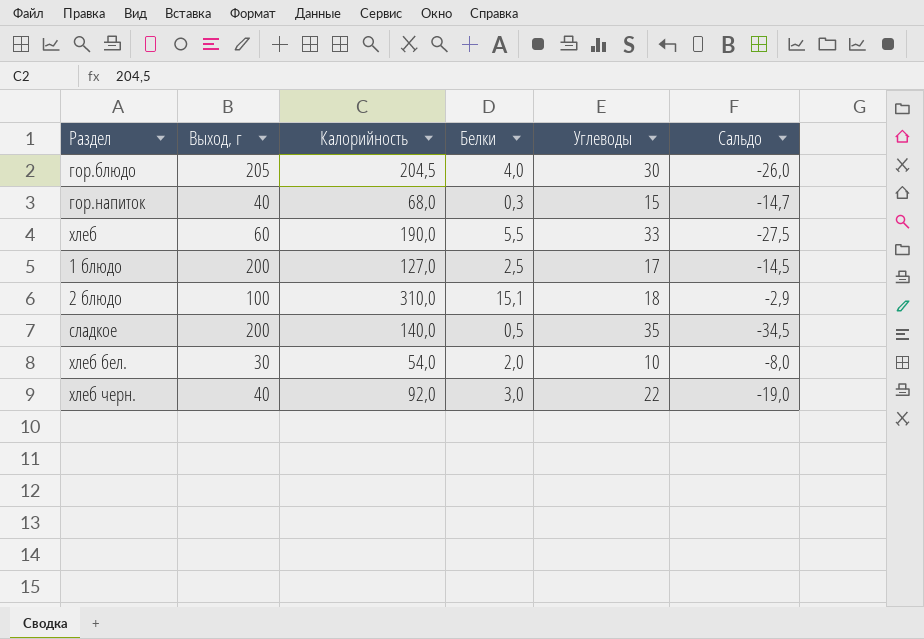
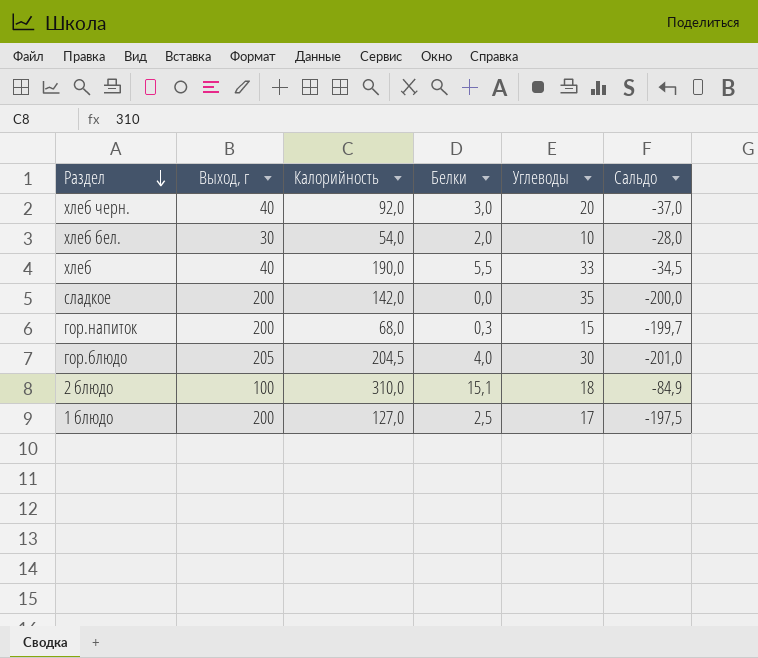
row order: none -> Раздел descending
column Сальдо | formula: [Белки] - [Углеводы] -> [Белки] - [Выход, г]
хлеб черн. | Углеводы: 22 -> 20
хлеб | Выход, г: 60 -> 40
сладкое | Калорийность: 140,0 -> 142,0
сладкое | Белки: 0,5 -> 0,0
гор.напиток | Выход, г: 40 -> 200

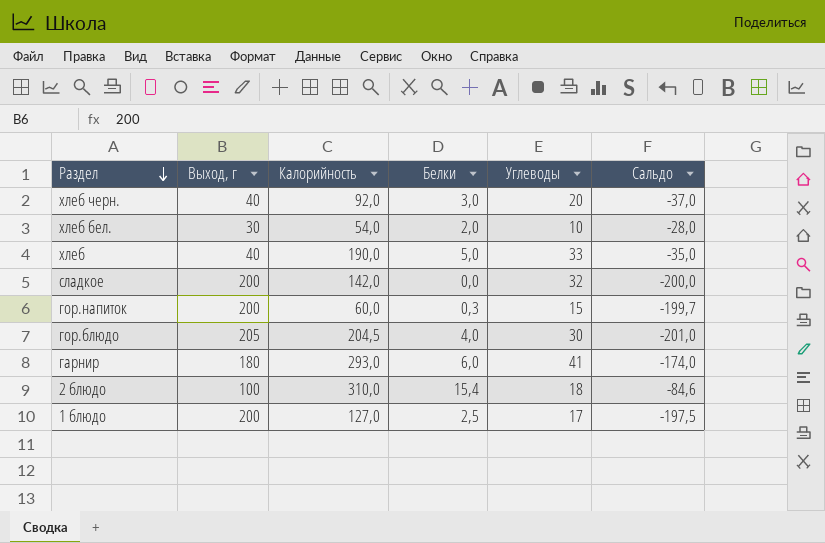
хлеб | Белки: 5,5 -> 5,0
хлеб | Сальдо: -34,5 -> -35,0
сладкое | Углеводы: 35 -> 32
гор.напиток | Калорийность: 68,0 -> 60,0
row гарнир: none -> 180 | 293,0 | 6,0 | 41 | -174,0
2 блюдо | Белки: 15,1 -> 15,4
2 блюдо | Сальдо: -84,9 -> -84,6

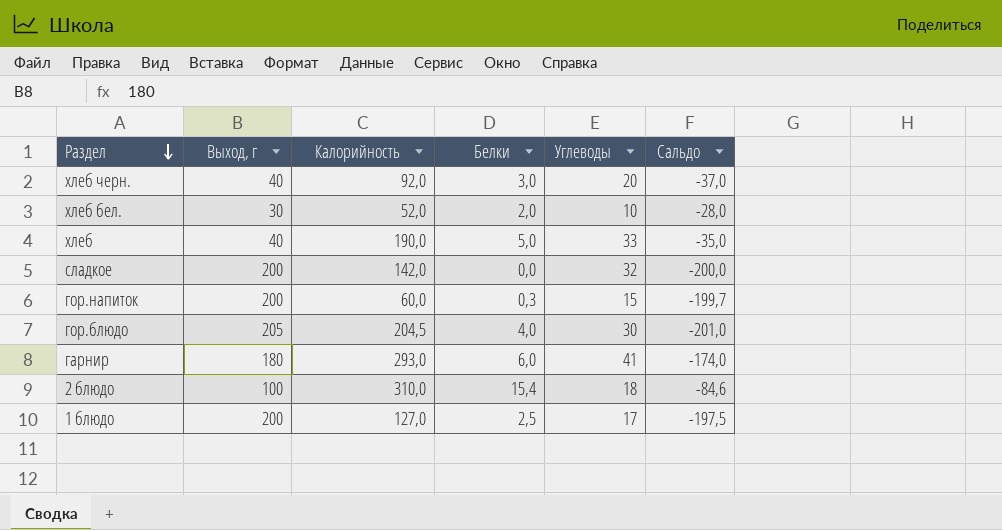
хлеб бел. | Калорийность: 54,0 -> 52,0

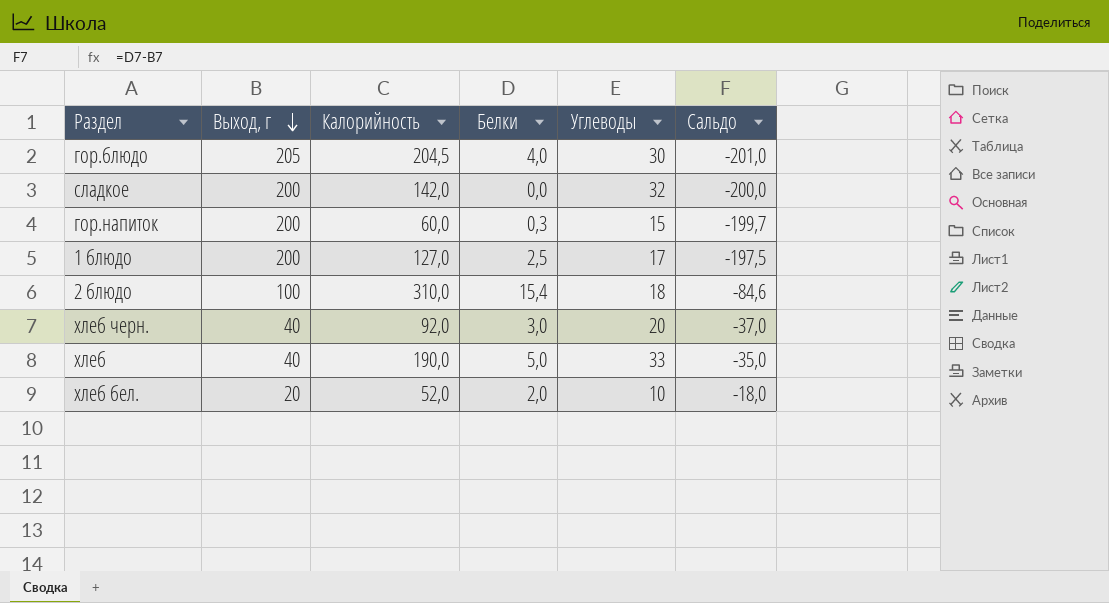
row order: Раздел descending -> Выход, г descending
row гарнир: 180 | 293,0 | 6,0 | 41 | -174,0 -> none
хлеб бел. | Выход, г: 30 -> 20
хлеб бел. | Сальдо: -28,0 -> -18,0

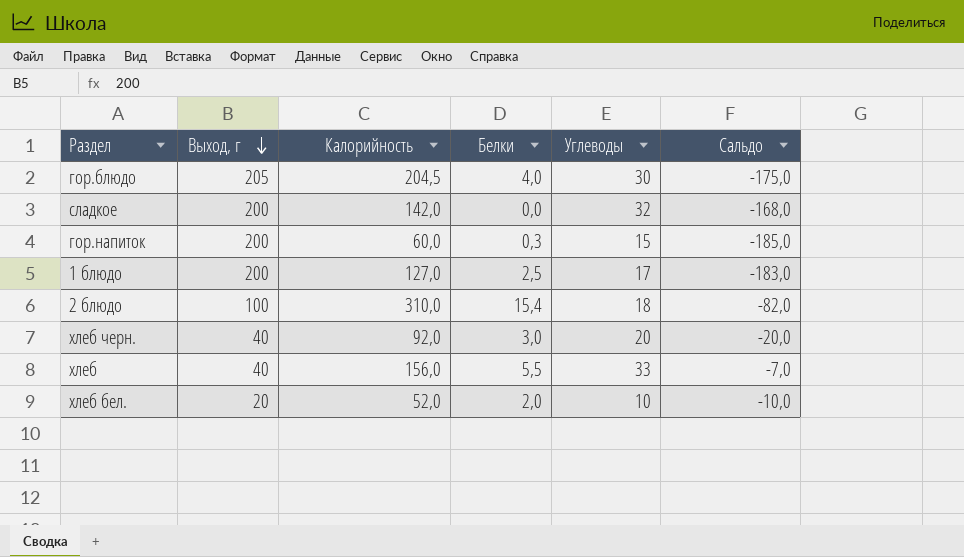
column Сальдо | formula: [Белки] - [Выход, г] -> [Углеводы] - [Выход, г]
хлеб | Калорийность: 190,0 -> 156,0
хлеб | Белки: 5,0 -> 5,5

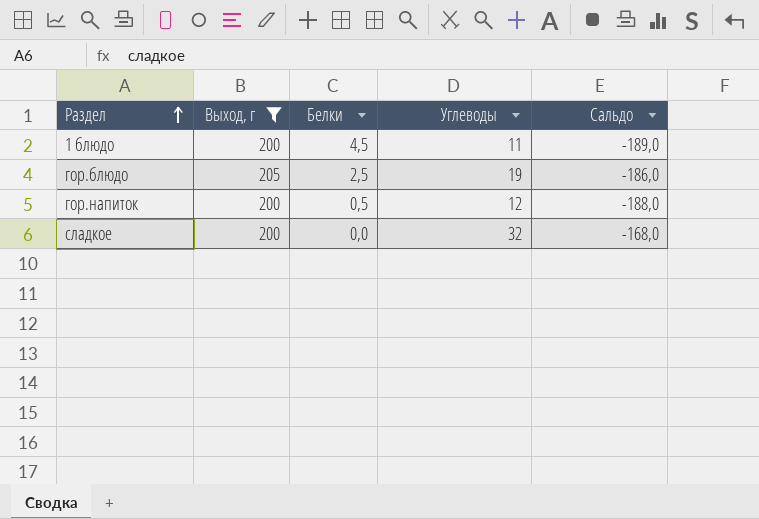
filter: none -> Выход, г >= 200
row order: Выход, г descending -> Раздел ascending
column Калорийность | position: 3 -> none
1 блюдо | Белки: 2,5 -> 4,5
1 блюдо | Углеводы: 17 -> 11
1 блюдо | Сальдо: -183,0 -> -189,0
гор.блюдо | Белки: 4,0 -> 2,5
гор.блюдо | Углеводы: 30 -> 19
гор.блюдо | Сальдо: -175,0 -> -186,0
гор.напиток | Белки: 0,3 -> 0,5
гор.напиток | Углеводы: 15 -> 12
гор.напиток | Сальдо: -185,0 -> -188,0

